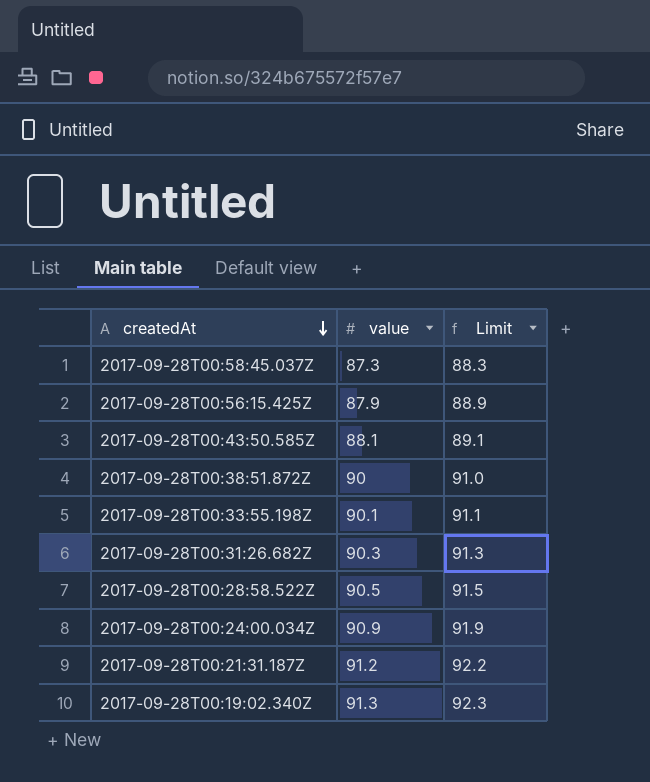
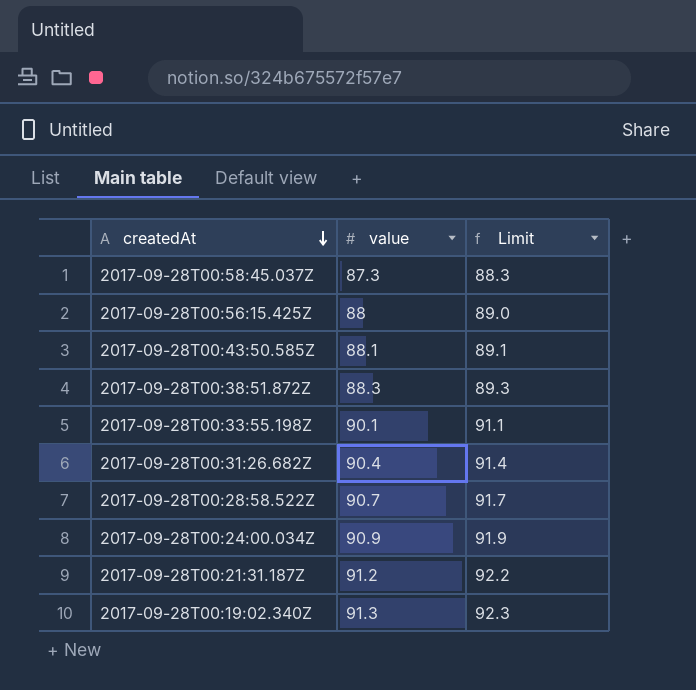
2017-09-28T00:56:15.425Z | value: 87.9 -> 88
2017-09-28T00:56:15.425Z | Limit: 88.9 -> 89.0
2017-09-28T00:38:51.872Z | value: 90 -> 88.3
2017-09-28T00:38:51.872Z | Limit: 91.0 -> 89.3
2017-09-28T00:31:26.682Z | value: 90.3 -> 90.4
2017-09-28T00:31:26.682Z | Limit: 91.3 -> 91.4
2017-09-28T00:28:58.522Z | value: 90.5 -> 90.7
2017-09-28T00:28:58.522Z | Limit: 91.5 -> 91.7

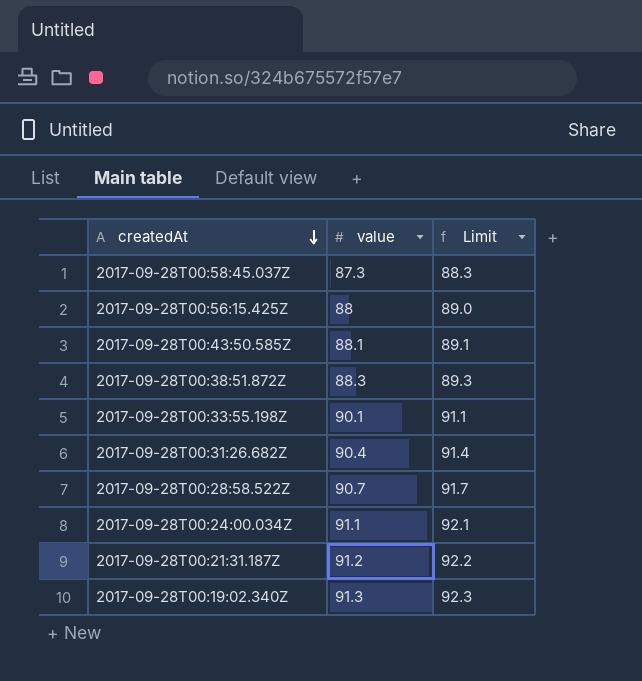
2017-09-28T00:24:00.034Z | value: 90.9 -> 91.1
2017-09-28T00:24:00.034Z | Limit: 91.9 -> 92.1

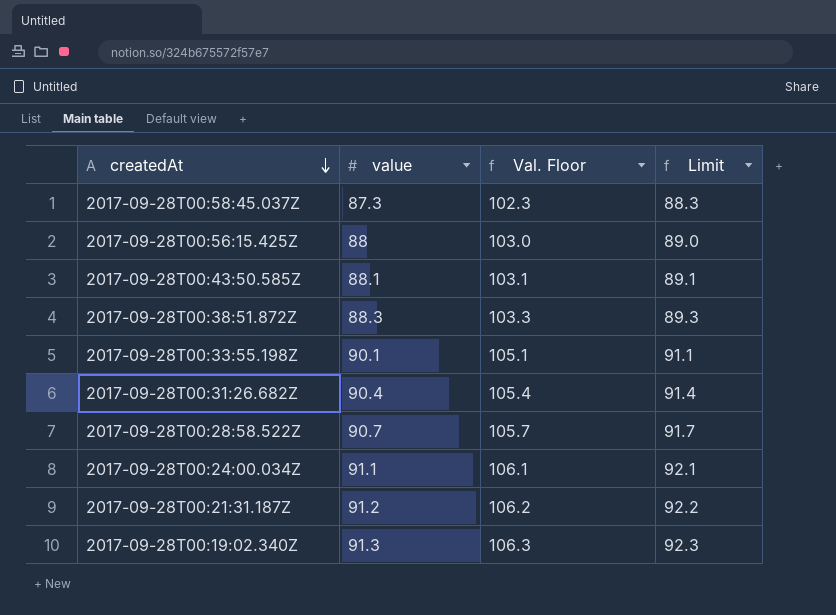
column Val. Floor | formula: none -> [value] + 15

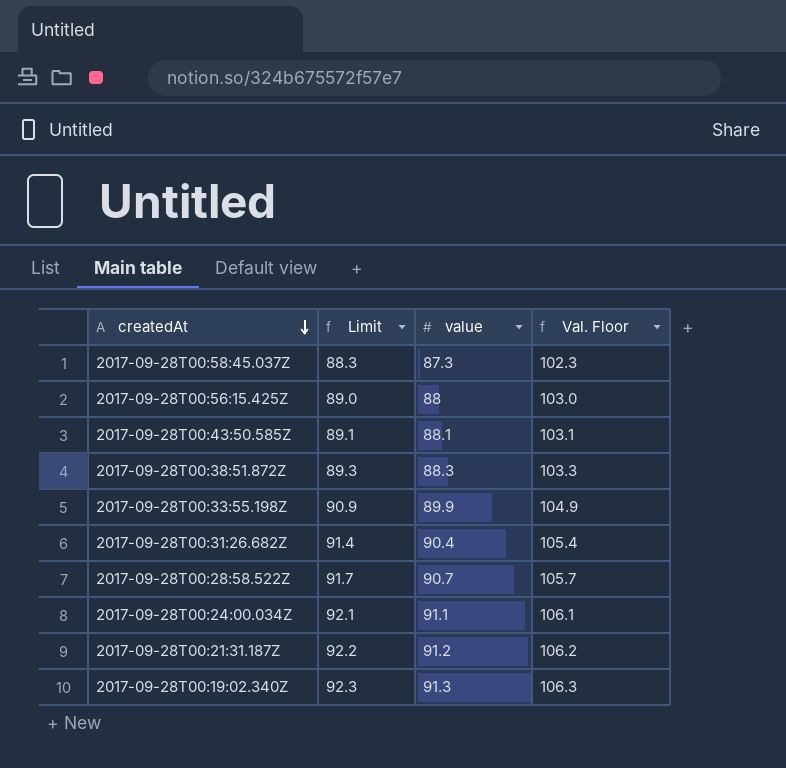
column Limit | position: 4 -> 2
2017-09-28T00:33:55.198Z | Limit: 91.1 -> 90.9
2017-09-28T00:33:55.198Z | value: 90.1 -> 89.9
2017-09-28T00:33:55.198Z | Val. Floor: 105.1 -> 104.9

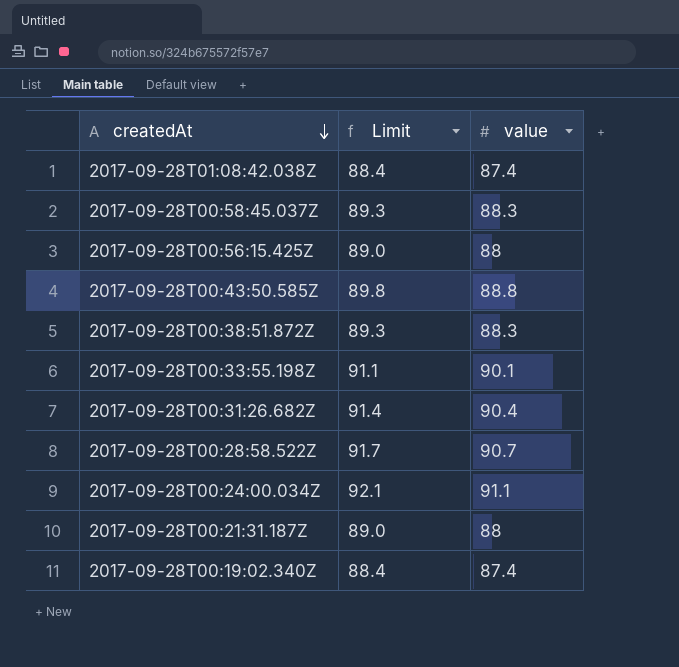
column Val. Floor | formula: [value] + 15 -> none
row 2017-09-28T01:08:42.038Z: none -> 88.4 | 87.4
2017-09-28T00:58:45.037Z | Limit: 88.3 -> 89.3
2017-09-28T00:58:45.037Z | value: 87.3 -> 88.3
2017-09-28T00:43:50.585Z | Limit: 89.1 -> 89.8
2017-09-28T00:43:50.585Z | value: 88.1 -> 88.8
2017-09-28T00:33:55.198Z | Limit: 90.9 -> 91.1
2017-09-28T00:33:55.198Z | value: 89.9 -> 90.1
2017-09-28T00:21:31.187Z | Limit: 92.2 -> 89.0
2017-09-28T00:21:31.187Z | value: 91.2 -> 88
2017-09-28T00:19:02.340Z | Limit: 92.3 -> 88.4
2017-09-28T00:19:02.340Z | value: 91.3 -> 87.4

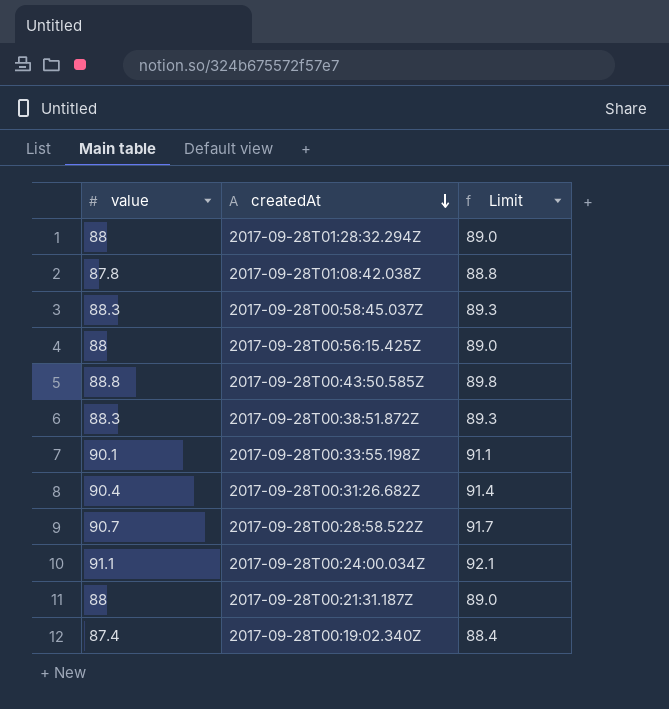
column value | position: 3 -> 1
row 2017-09-28T01:28:32.294Z: none -> 88 | 89.0
2017-09-28T01:08:42.038Z | value: 87.4 -> 87.8
2017-09-28T01:08:42.038Z | Limit: 88.4 -> 88.8

